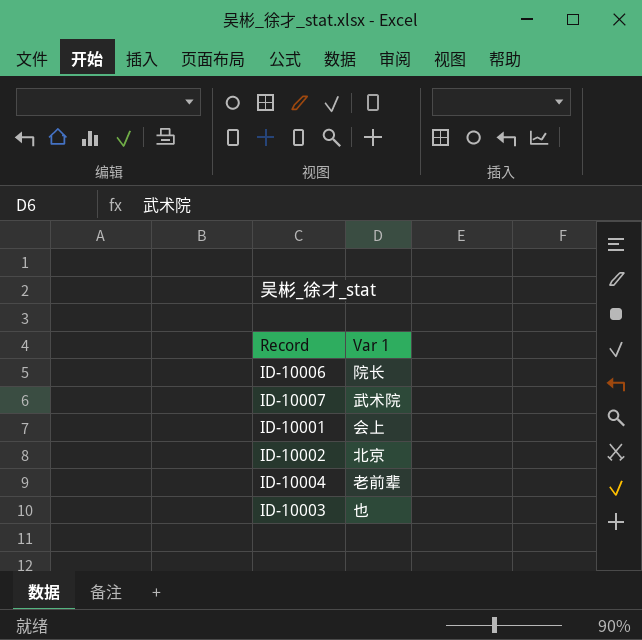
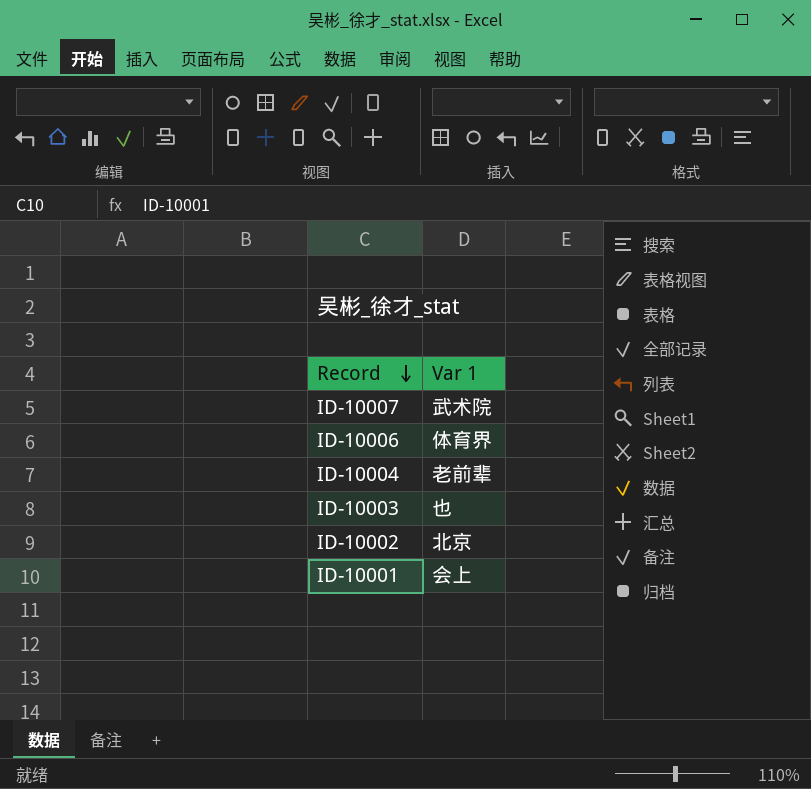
row order: none -> Record descending
ID-10006 | Var 1: 院长 -> 体育界

